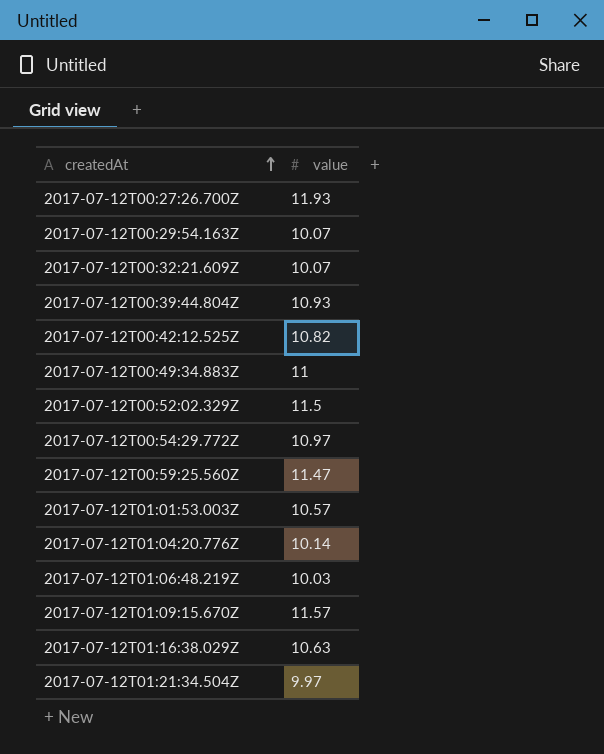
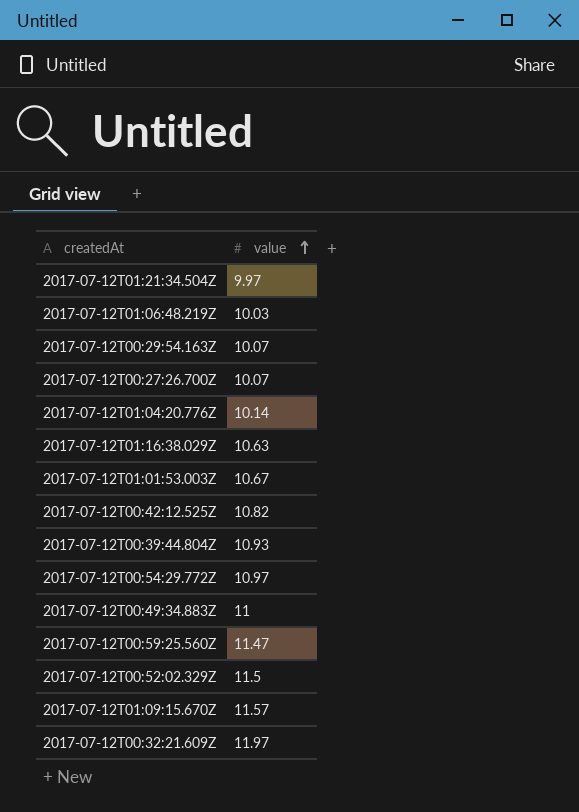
row order: createdAt ascending -> value ascending
2017-07-12T00:27:26.700Z | value: 11.93 -> 10.07
2017-07-12T01:01:53.003Z | value: 10.57 -> 10.67
2017-07-12T00:32:21.609Z | value: 10.07 -> 11.97

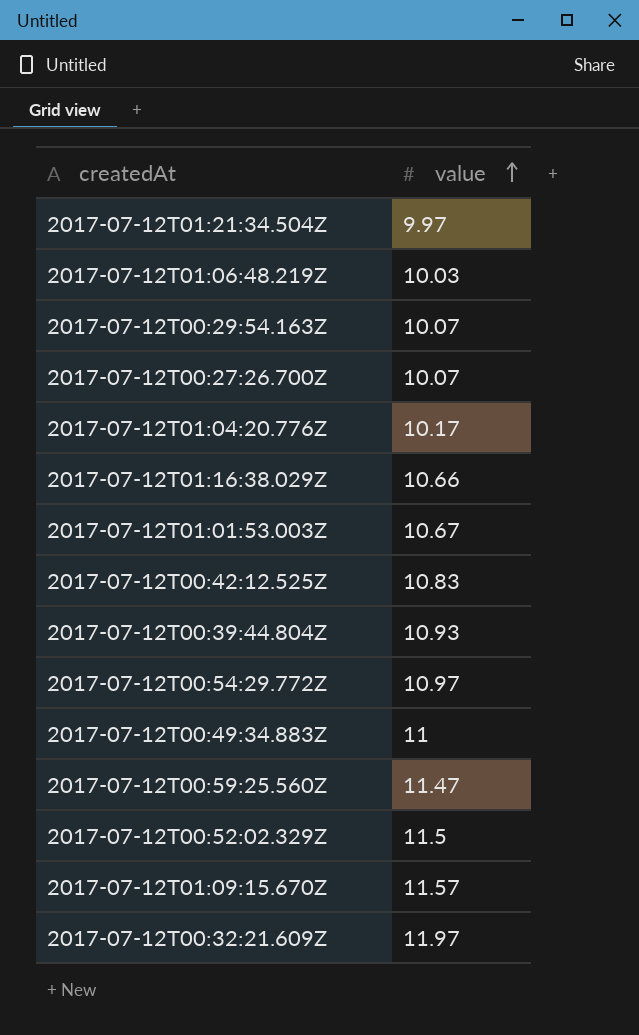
2017-07-12T01:04:20.776Z | value: 10.14 -> 10.17
2017-07-12T01:16:38.029Z | value: 10.63 -> 10.66
2017-07-12T00:42:12.525Z | value: 10.82 -> 10.83

